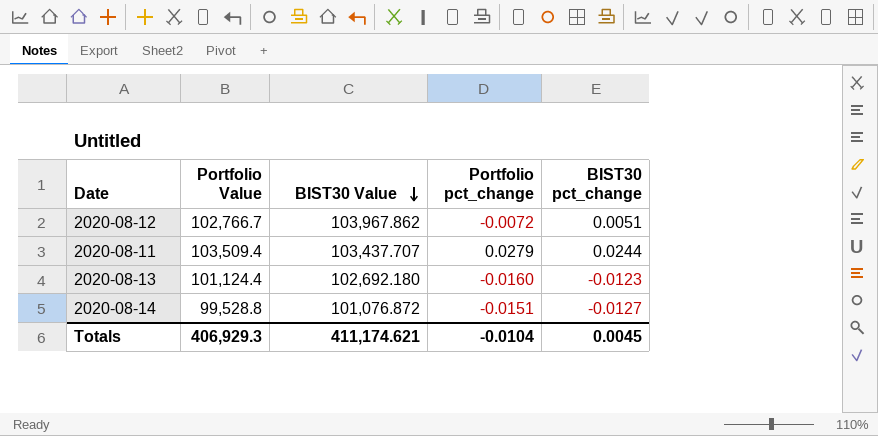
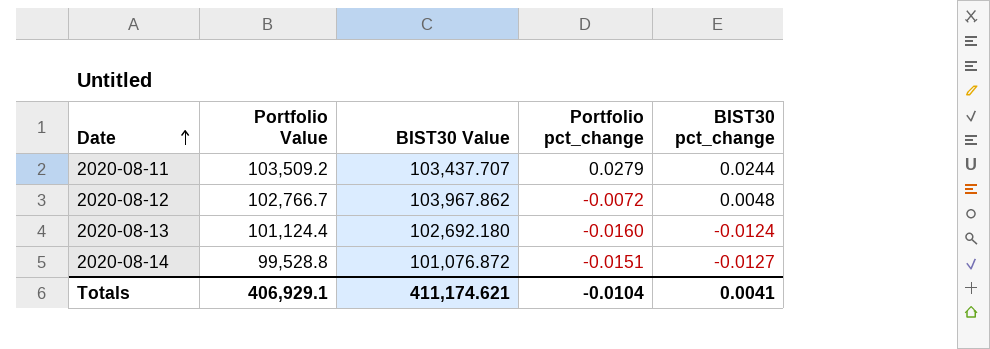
row order: BIST30 Value descending -> Date ascending
2020-08-11 | Portfolio Value: 103,509.4 -> 103,509.2
2020-08-12 | BIST30 pct_change: 0.0051 -> 0.0048
2020-08-13 | BIST30 pct_change: -0.0123 -> -0.0124
Totals | Portfolio Value: 406,929.3 -> 406,929.1
Totals | BIST30 pct_change: 0.0045 -> 0.0041

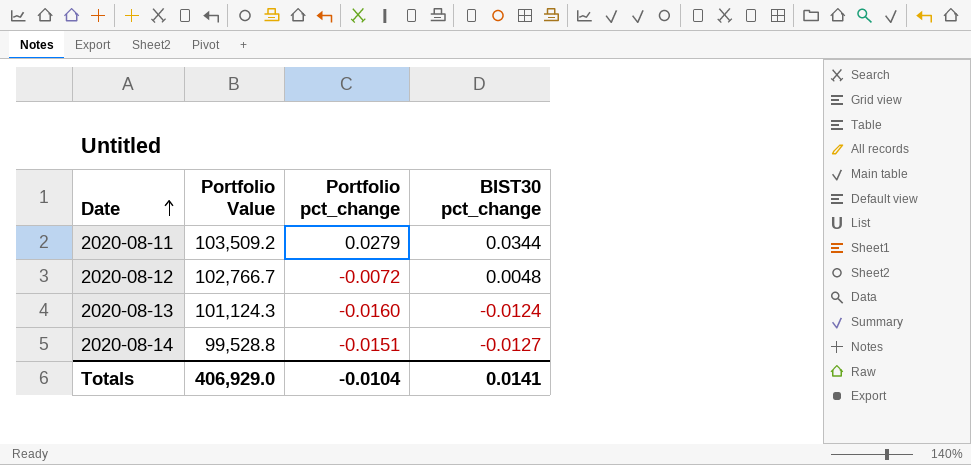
column BIST30 Value | position: 3 -> none
2020-08-11 | BIST30 pct_change: 0.0244 -> 0.0344
2020-08-13 | Portfolio Value: 101,124.4 -> 101,124.3
Totals | Portfolio Value: 406,929.1 -> 406,929.0
Totals | BIST30 pct_change: 0.0041 -> 0.0141

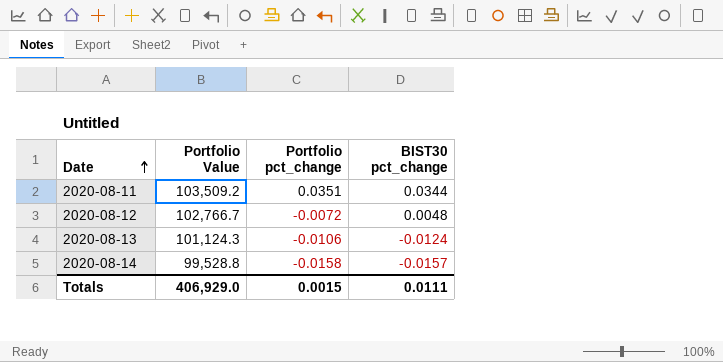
2020-08-11 | Portfolio pct_change: 0.0279 -> 0.0351
2020-08-13 | Portfolio pct_change: -0.0160 -> -0.0106
2020-08-14 | Portfolio pct_change: -0.0151 -> -0.0158
2020-08-14 | BIST30 pct_change: -0.0127 -> -0.0157
Totals | Portfolio pct_change: -0.0104 -> 0.0015
Totals | BIST30 pct_change: 0.0141 -> 0.0111

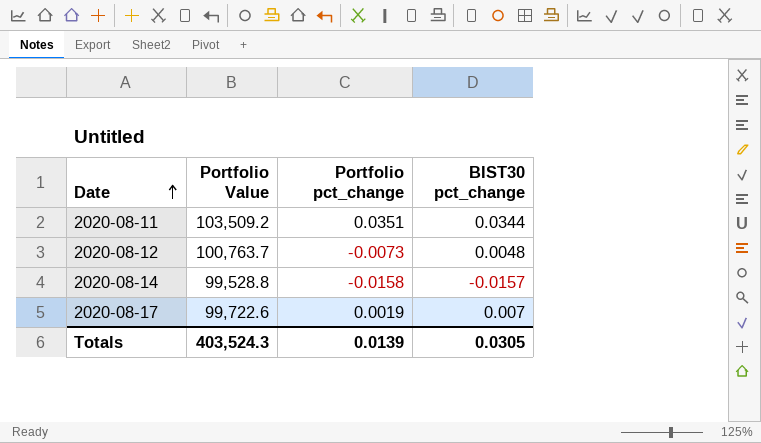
row 2020-08-13: 101,124.3 | -0.0106 | -0.0124 -> none
2020-08-12 | Portfolio Value: 102,766.7 -> 100,763.7
2020-08-12 | Portfolio pct_change: -0.0072 -> -0.0073
row 2020-08-17: none -> 99,722.6 | 0.0019 | 0.007
Totals | Portfolio Value: 406,929.0 -> 403,524.3
Totals | Portfolio pct_change: 0.0015 -> 0.0139
Totals | BIST30 pct_change: 0.0111 -> 0.0305

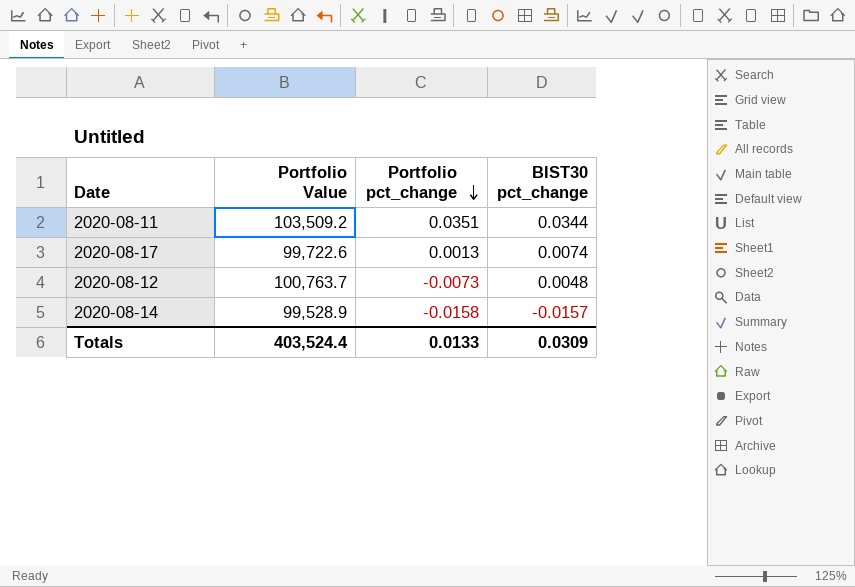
row order: Date ascending -> Portfolio pct_change descending
2020-08-17 | Portfolio pct_change: 0.0019 -> 0.0013
2020-08-17 | BIST30 pct_change: 0.007 -> 0.0074
2020-08-14 | Portfolio Value: 99,528.8 -> 99,528.9
Totals | Portfolio Value: 403,524.3 -> 403,524.4
Totals | Portfolio pct_change: 0.0139 -> 0.0133
Totals | BIST30 pct_change: 0.0305 -> 0.0309

